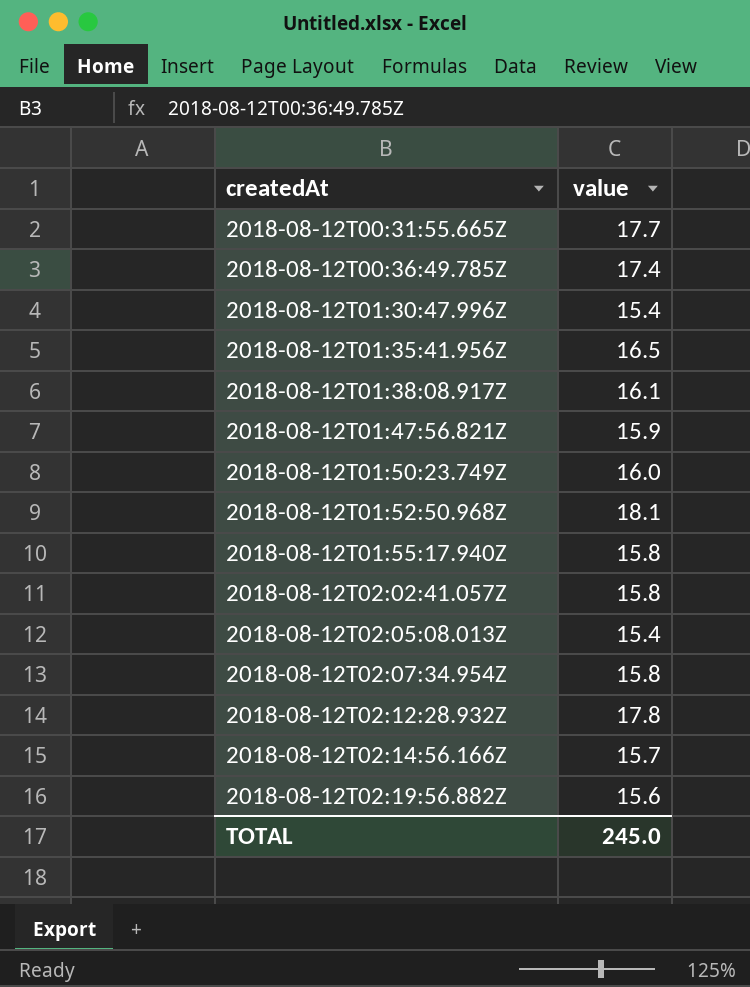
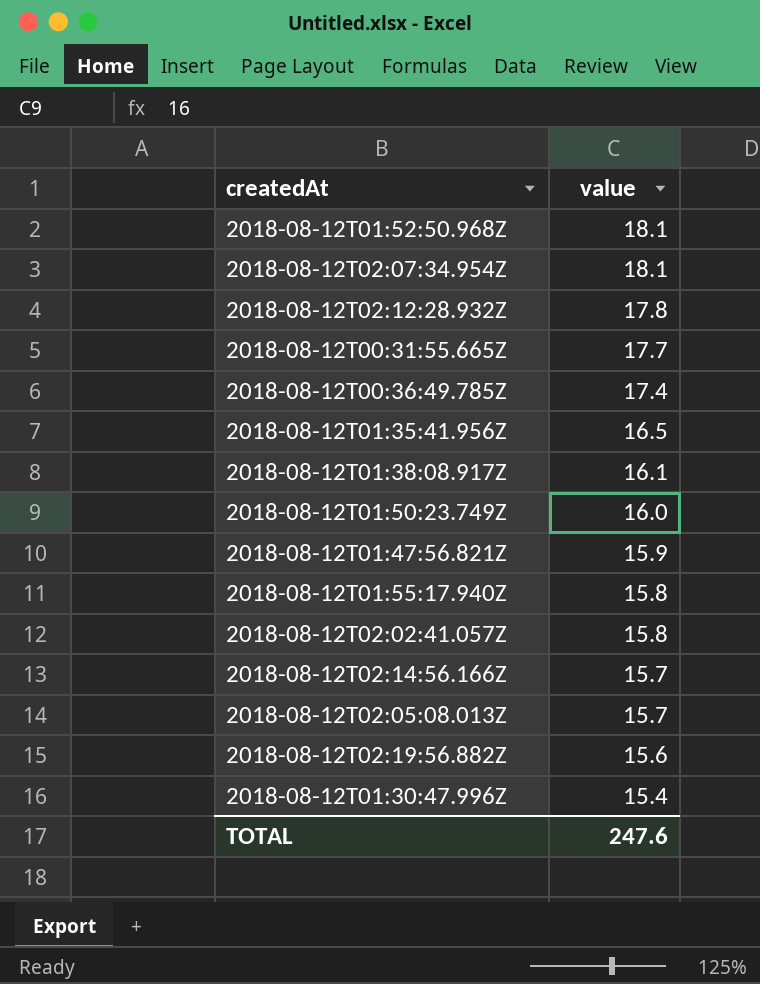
row order: createdAt ascending -> value descending
2018-08-12T02:07:34.954Z | value: 15.8 -> 18.1
2018-08-12T02:05:08.013Z | value: 15.4 -> 15.7
TOTAL | value: 245.0 -> 247.6

